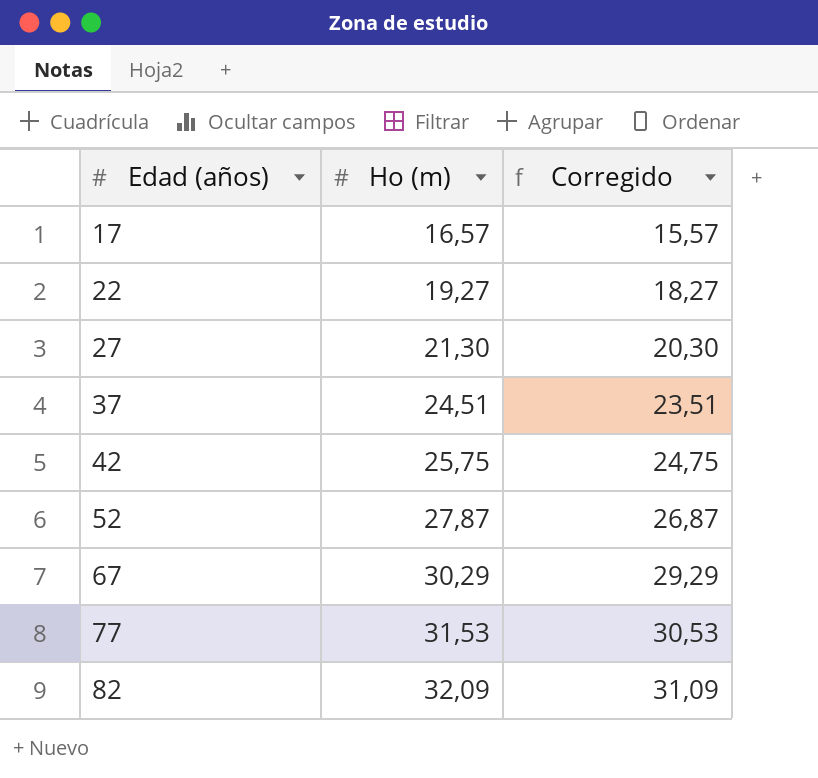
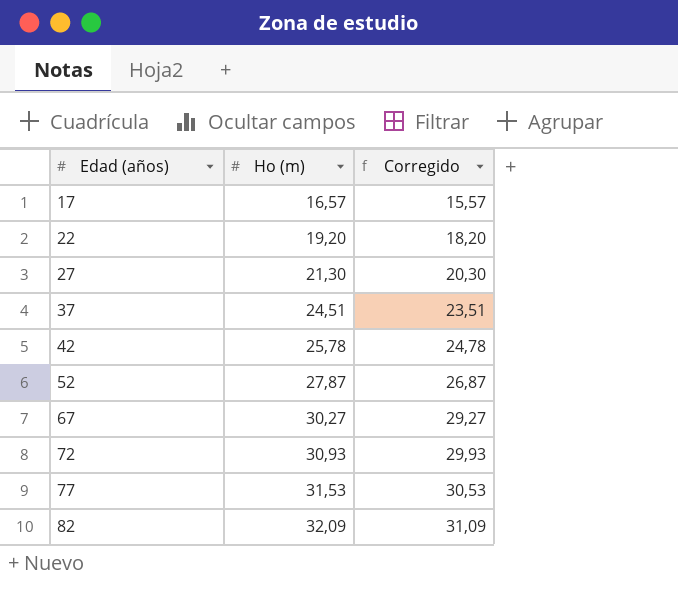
22 | Ho (m): 19,27 -> 19,20
22 | Corregido: 18,27 -> 18,20
42 | Ho (m): 25,75 -> 25,78
42 | Corregido: 24,75 -> 24,78
67 | Ho (m): 30,29 -> 30,27
67 | Corregido: 29,29 -> 29,27
row 72: none -> 30,93 | 29,93

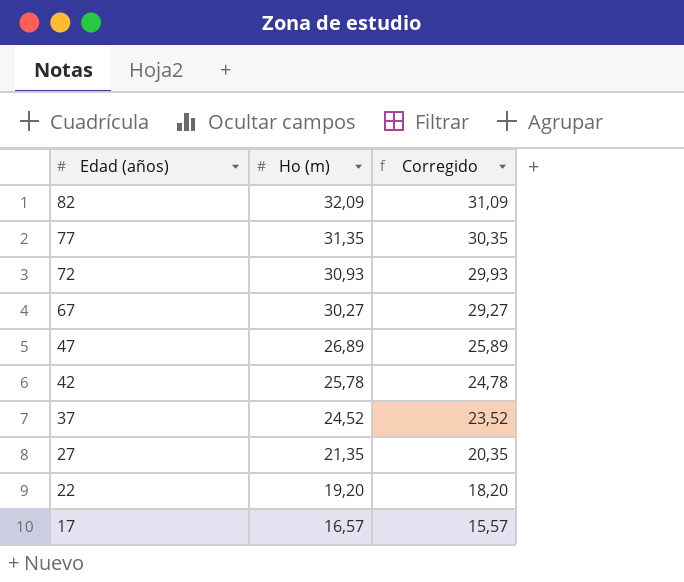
row order: Edad (años) ascending -> Edad (años) descending
row 52: 27,87 | 26,87 -> none
77 | Ho (m): 31,53 -> 31,35
77 | Corregido: 30,53 -> 30,35
row 47: none -> 26,89 | 25,89
37 | Ho (m): 24,51 -> 24,52
37 | Corregido: 23,51 -> 23,52
27 | Ho (m): 21,30 -> 21,35
27 | Corregido: 20,30 -> 20,35

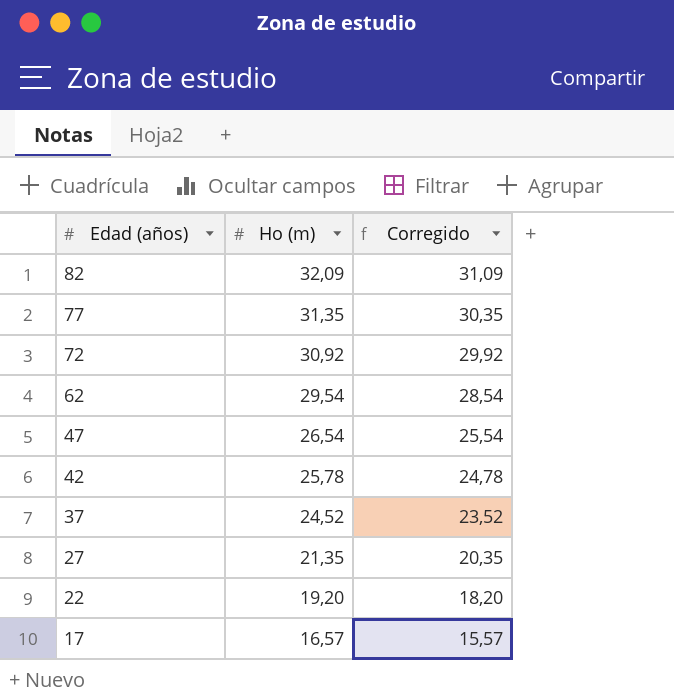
row 67: 30,27 | 29,27 -> none
72 | Ho (m): 30,93 -> 30,92
72 | Corregido: 29,93 -> 29,92
row 62: none -> 29,54 | 28,54
47 | Ho (m): 26,89 -> 26,54
47 | Corregido: 25,89 -> 25,54

